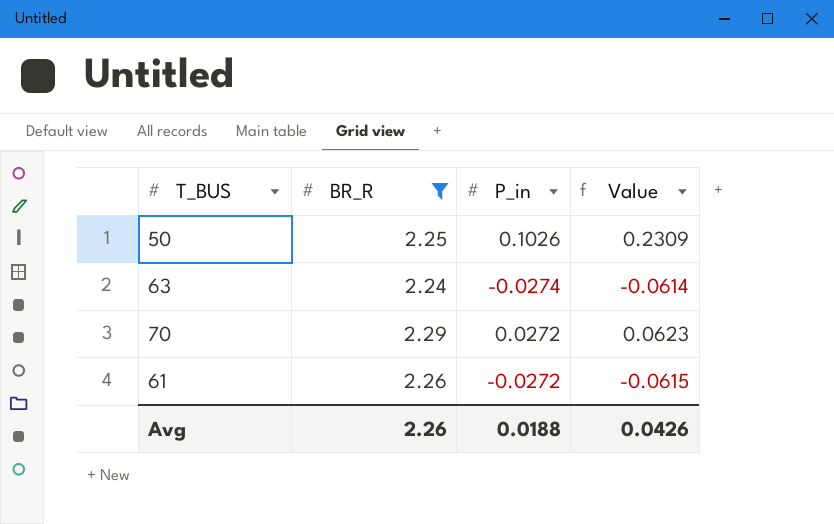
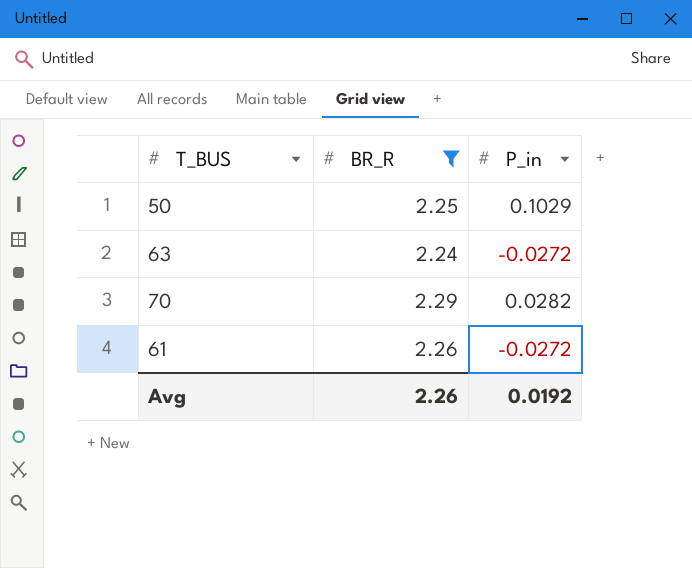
column Value | formula: [BR_R] * [P_in] -> none
50 | P_in: 0.1026 -> 0.1029
63 | P_in: -0.0274 -> -0.0272
70 | P_in: 0.0272 -> 0.0282
Avg | P_in: 0.0188 -> 0.0192

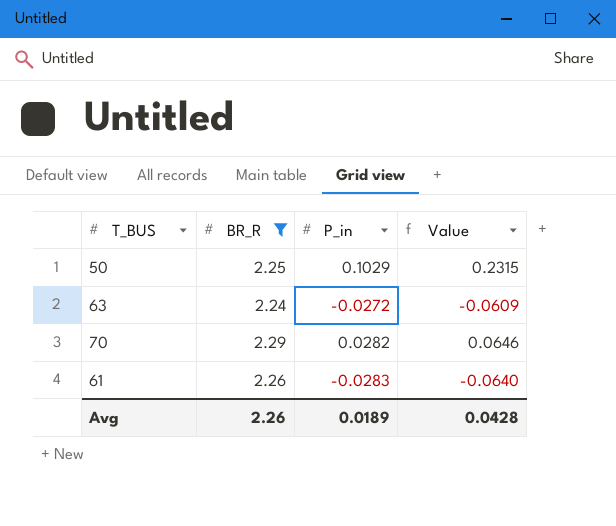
column Value | formula: none -> [BR_R] * [P_in]
61 | P_in: -0.0272 -> -0.0283
Avg | P_in: 0.0192 -> 0.0189

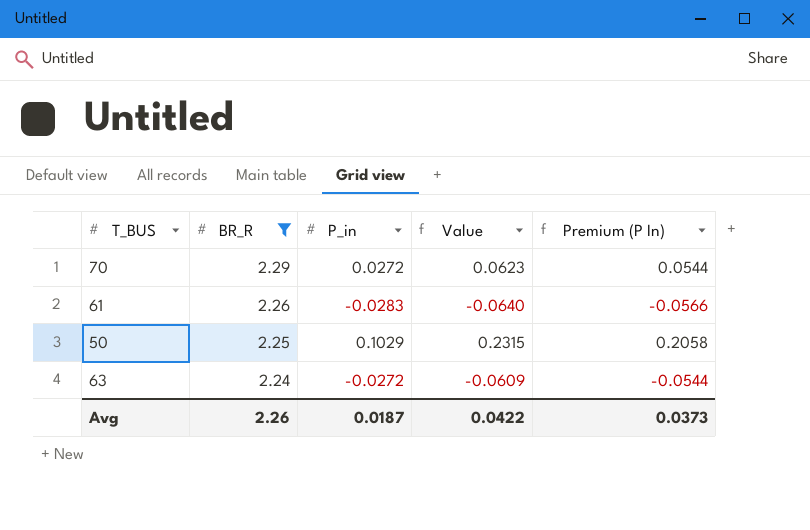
row order: none -> BR_R descending
column Premium (P In) | formula: none -> [P_in] * 2
70 | P_in: 0.0282 -> 0.0272
70 | Value: 0.0646 -> 0.0623
Avg | P_in: 0.0189 -> 0.0187
Avg | Value: 0.0428 -> 0.0422

